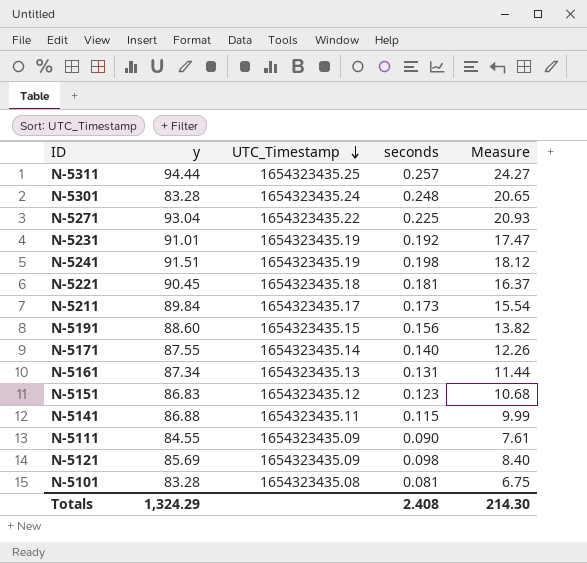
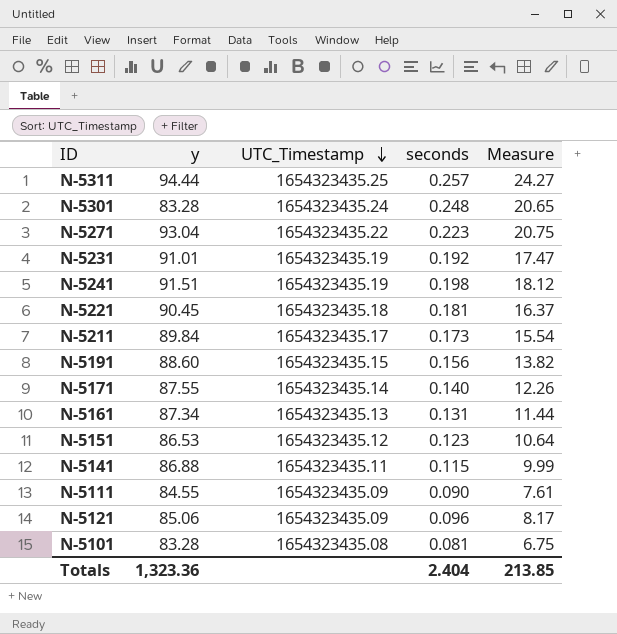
N-5271 | seconds: 0.225 -> 0.223
N-5271 | Measure: 20.93 -> 20.75
N-5151 | y: 86.83 -> 86.53
N-5151 | Measure: 10.68 -> 10.64
N-5121 | y: 85.69 -> 85.06
N-5121 | seconds: 0.098 -> 0.096
N-5121 | Measure: 8.40 -> 8.17
Totals | y: 1,324.29 -> 1,323.36
Totals | seconds: 2.408 -> 2.404
Totals | Measure: 214.30 -> 213.85

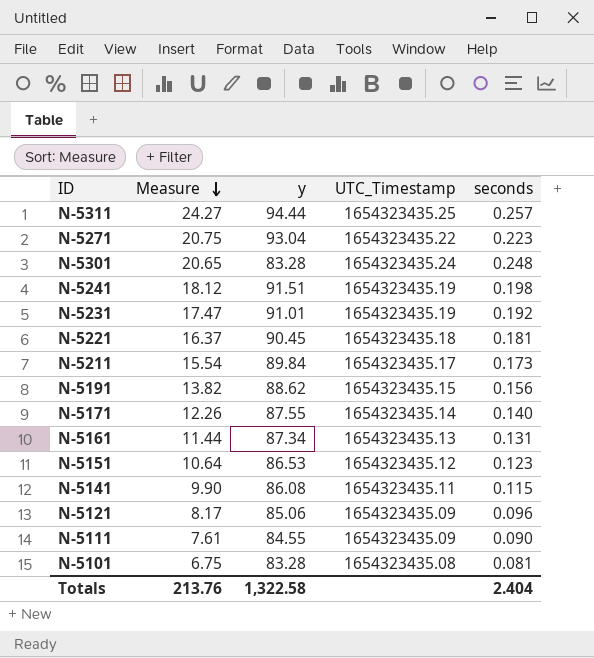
row order: UTC_Timestamp descending -> Measure descending
column Measure | position: 5 -> 2
N-5191 | y: 88.60 -> 88.62
N-5141 | Measure: 9.99 -> 9.90
N-5141 | y: 86.88 -> 86.08
Totals | Measure: 213.85 -> 213.76
Totals | y: 1,323.36 -> 1,322.58

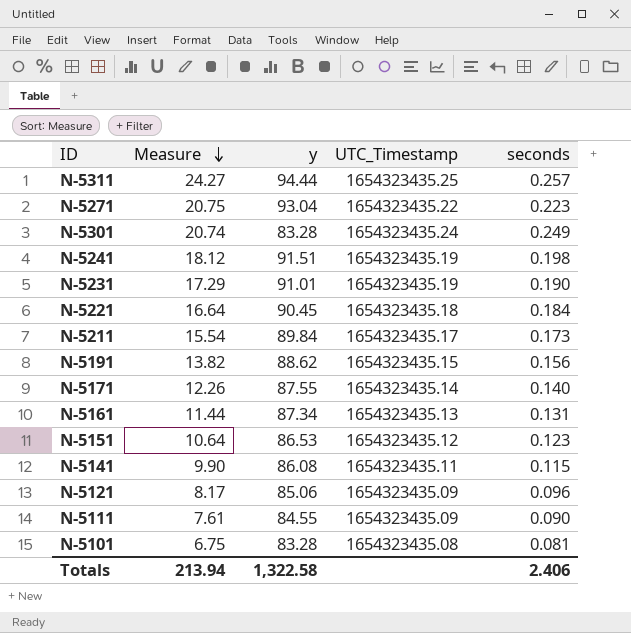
N-5301 | Measure: 20.65 -> 20.74
N-5301 | seconds: 0.248 -> 0.249
N-5231 | Measure: 17.47 -> 17.29
N-5231 | seconds: 0.192 -> 0.190
N-5221 | Measure: 16.37 -> 16.64
N-5221 | seconds: 0.181 -> 0.184
Totals | Measure: 213.76 -> 213.94
Totals | seconds: 2.404 -> 2.406

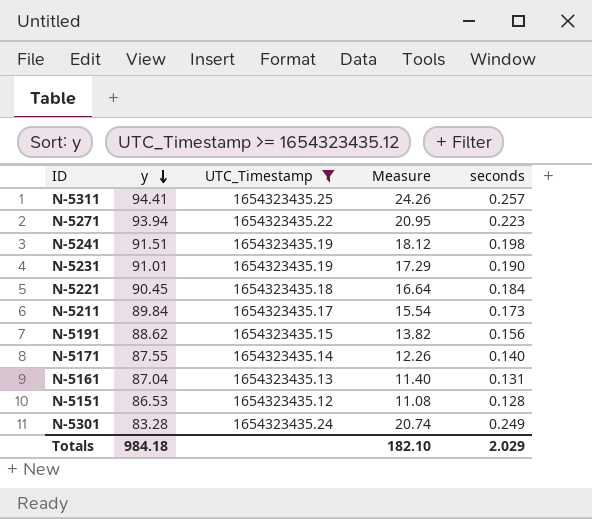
filter: none -> UTC_Timestamp >= 1654323435.12
row order: Measure descending -> y descending
column Measure | position: 2 -> 4
N-5311 | y: 94.44 -> 94.41
N-5311 | Measure: 24.27 -> 24.26
N-5271 | y: 93.04 -> 93.94
N-5271 | Measure: 20.75 -> 20.95
N-5161 | y: 87.34 -> 87.04
N-5161 | Measure: 11.44 -> 11.40
N-5151 | Measure: 10.64 -> 11.08
N-5151 | seconds: 0.123 -> 0.128
Totals | y: 1,322.58 -> 984.18
Totals | Measure: 213.94 -> 182.10
Totals | seconds: 2.406 -> 2.029

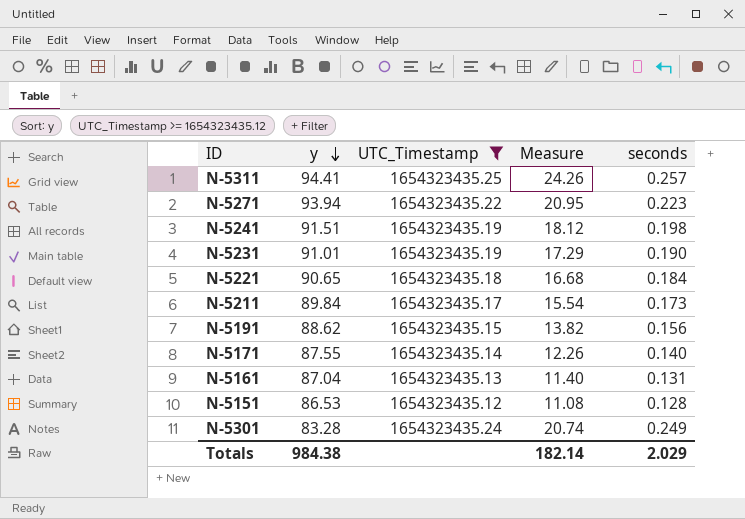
N-5221 | y: 90.45 -> 90.65
N-5221 | Measure: 16.64 -> 16.68
Totals | y: 984.18 -> 984.38
Totals | Measure: 182.10 -> 182.14

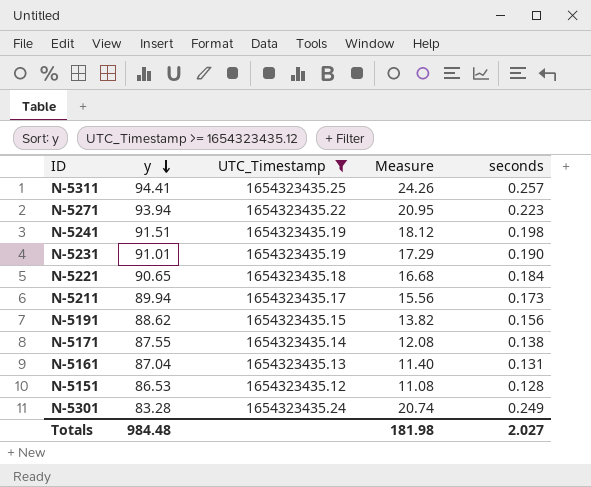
N-5211 | y: 89.84 -> 89.94
N-5211 | Measure: 15.54 -> 15.56
N-5171 | Measure: 12.26 -> 12.08
N-5171 | seconds: 0.140 -> 0.138
Totals | y: 984.38 -> 984.48
Totals | Measure: 182.14 -> 181.98
Totals | seconds: 2.029 -> 2.027

